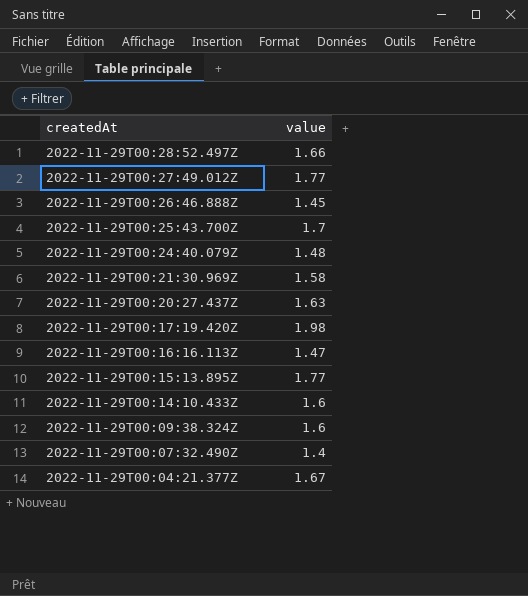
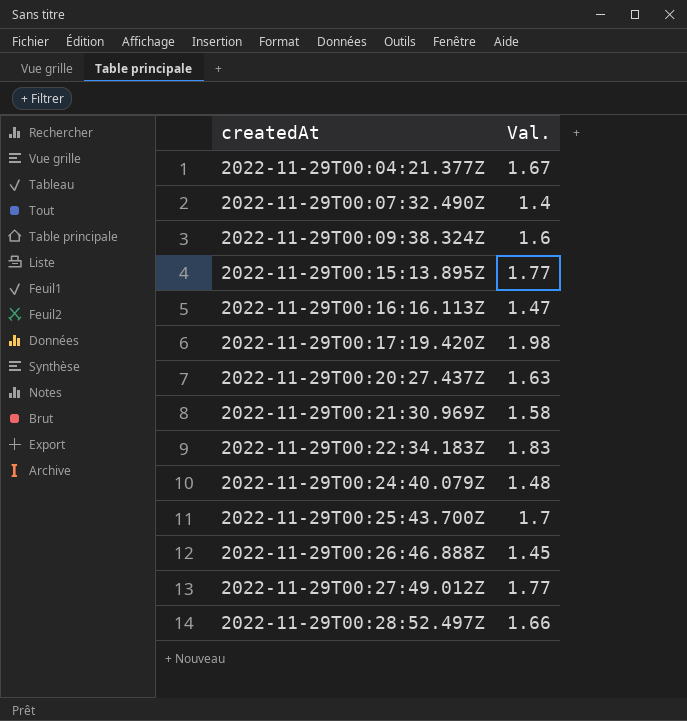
row order: createdAt descending -> createdAt ascending
column name: value -> Val.
row 2022-11-29T00:14:10.433Z: 1.6 -> none
row 2022-11-29T00:22:34.183Z: none -> 1.83

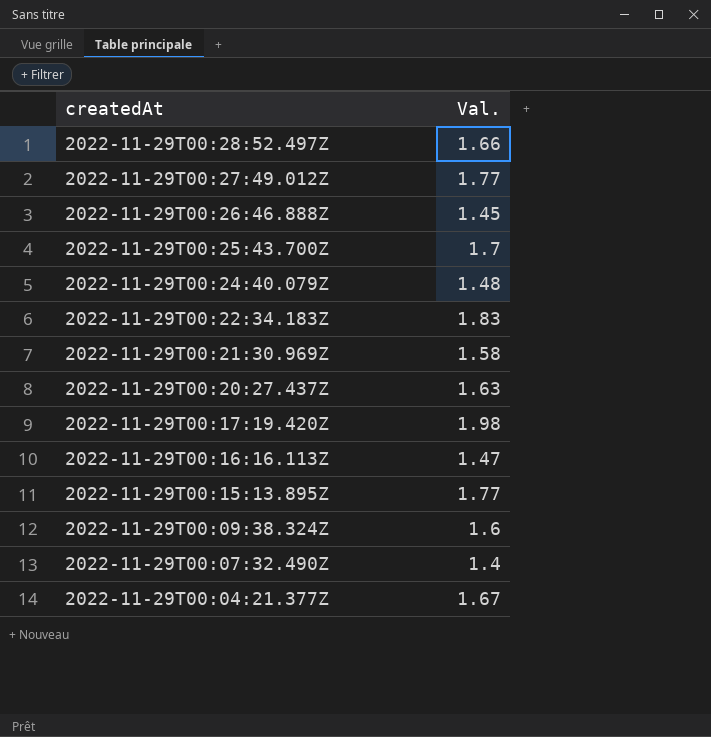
row order: createdAt ascending -> createdAt descending

